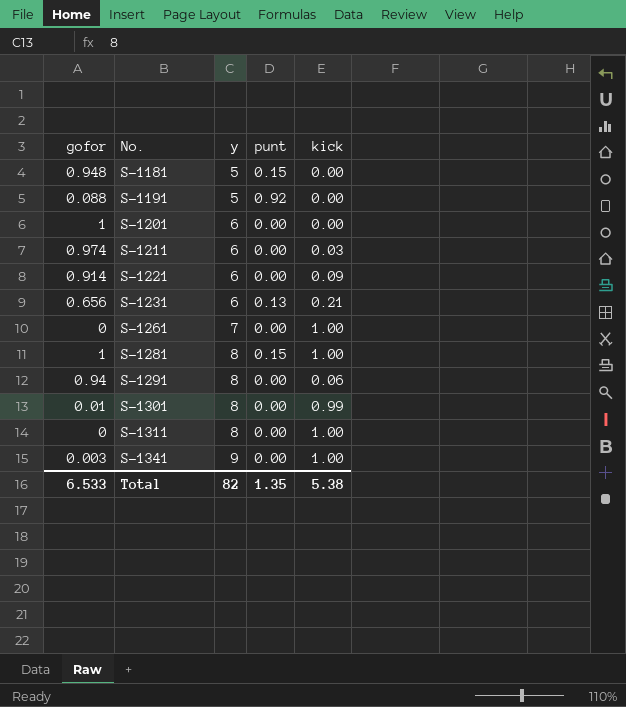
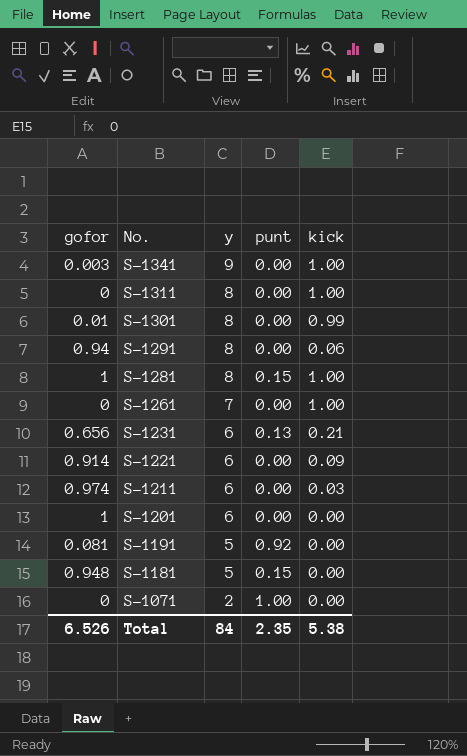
row order: No. ascending -> No. descending
S-1191 | gofor: 0.088 -> 0.081
row S-1071: none -> 0 | 2 | 1.00 | 0.00
Total | gofor: 6.533 -> 6.526
Total | y: 82 -> 84
Total | punt: 1.35 -> 2.35

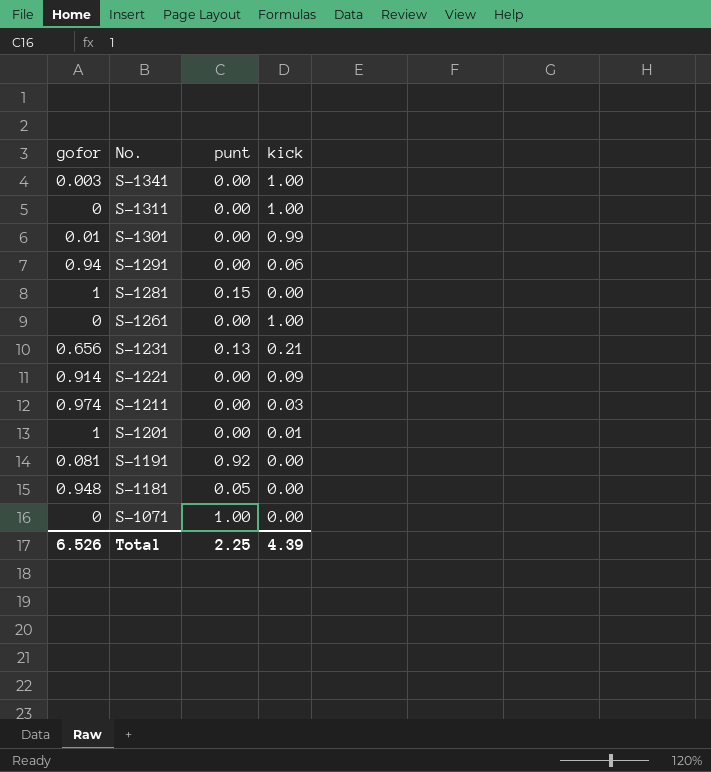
column y | position: 3 -> none
S-1281 | kick: 1.00 -> 0.00
S-1201 | kick: 0.00 -> 0.01
S-1181 | punt: 0.15 -> 0.05
Total | punt: 2.35 -> 2.25
Total | kick: 5.38 -> 4.39

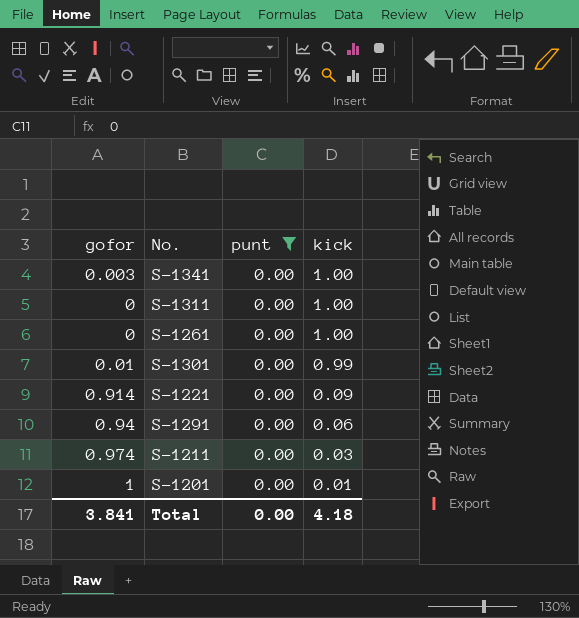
filter: none -> punt = 0.00
row order: No. descending -> kick descending
Total | gofor: 6.526 -> 3.841
Total | punt: 2.25 -> 0.00
Total | kick: 4.39 -> 4.18

